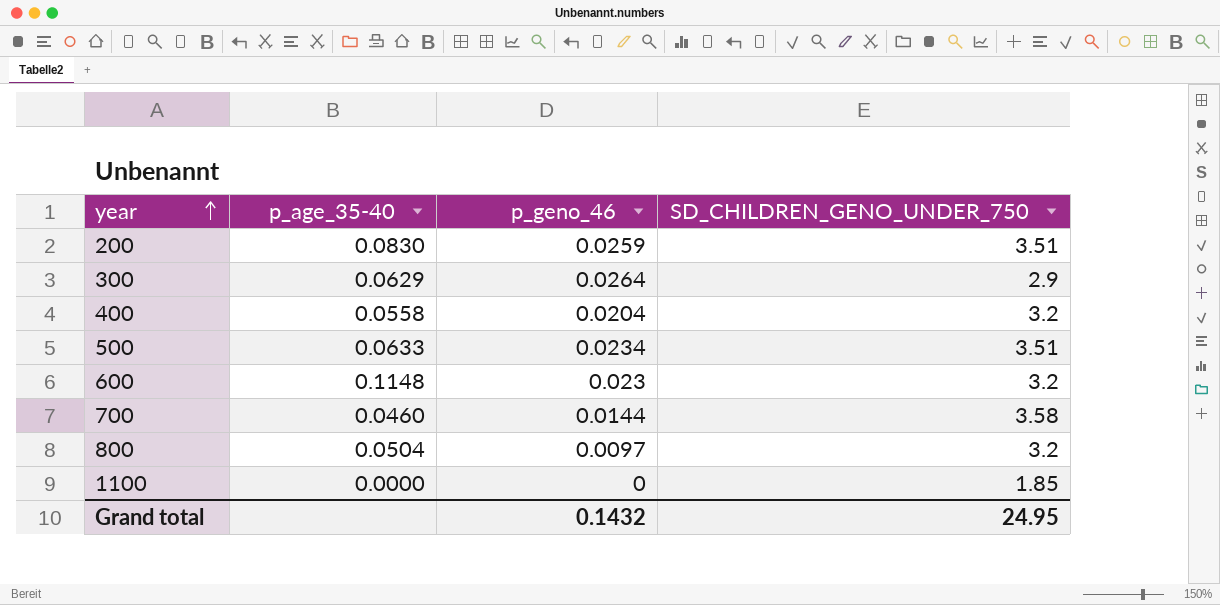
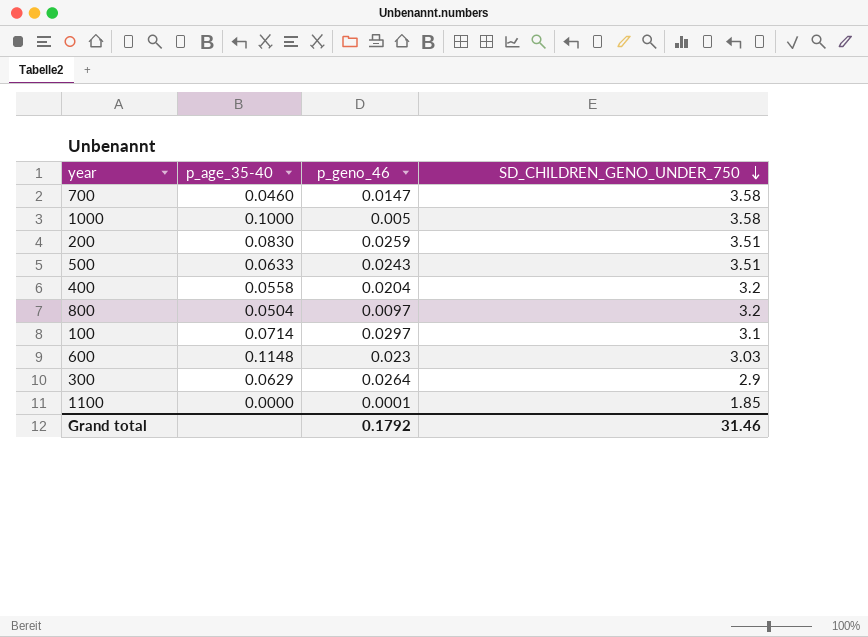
row order: year ascending -> SD_CHILDREN_GENO_UNDER_750 descending
700 | p_geno_46: 0.0144 -> 0.0147
row 1000: none -> 0.1000 | 0.005 | 3.58
500 | p_geno_46: 0.0234 -> 0.0243
row 100: none -> 0.0714 | 0.0297 | 3.1
600 | SD_CHILDREN_GENO_UNDER_750: 3.2 -> 3.03
1100 | p_geno_46: 0 -> 0.0001
Grand total | p_geno_46: 0.1432 -> 0.1792
Grand total | SD_CHILDREN_GENO_UNDER_750: 24.95 -> 31.46

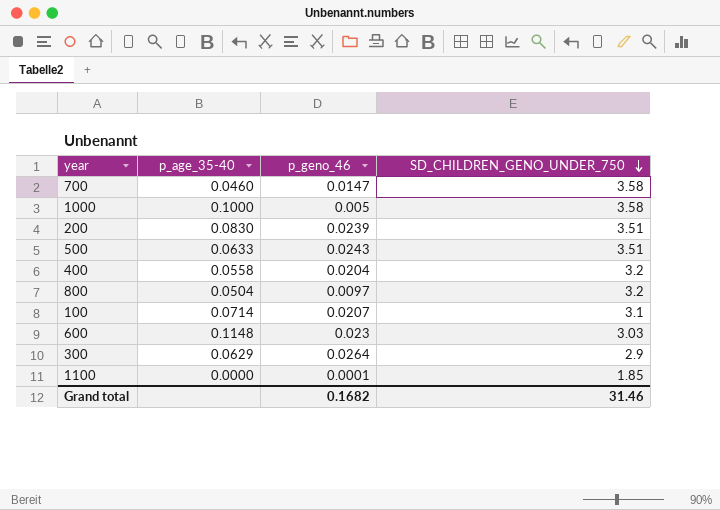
200 | p_geno_46: 0.0259 -> 0.0239
100 | p_geno_46: 0.0297 -> 0.0207
Grand total | p_geno_46: 0.1792 -> 0.1682

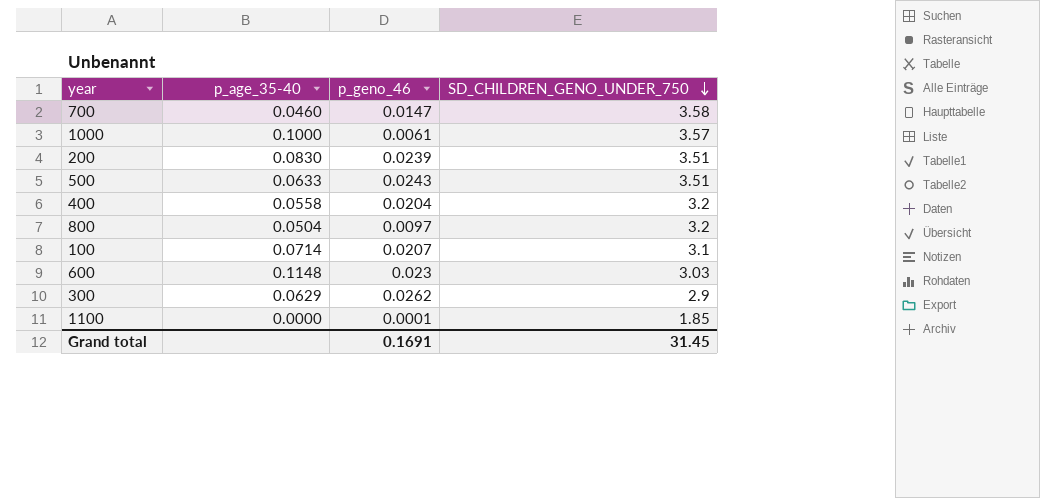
1000 | p_geno_46: 0.005 -> 0.0061
1000 | SD_CHILDREN_GENO_UNDER_750: 3.58 -> 3.57
300 | p_geno_46: 0.0264 -> 0.0262
Grand total | p_geno_46: 0.1682 -> 0.1691
Grand total | SD_CHILDREN_GENO_UNDER_750: 31.46 -> 31.45

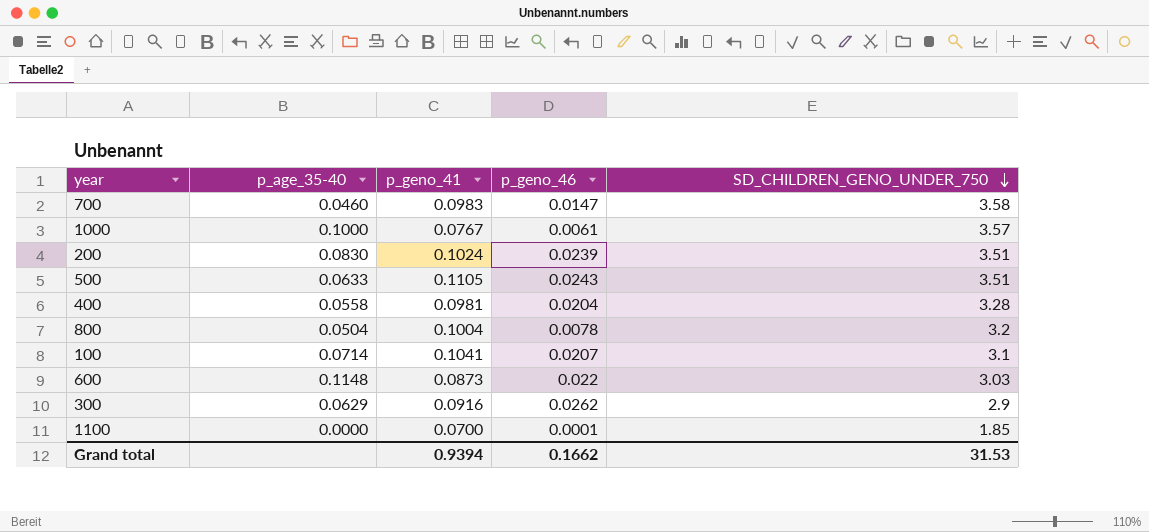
column p_geno_41 | position: none -> 3
400 | SD_CHILDREN_GENO_UNDER_750: 3.2 -> 3.28
800 | p_geno_46: 0.0097 -> 0.0078
600 | p_geno_46: 0.023 -> 0.022
Grand total | p_geno_46: 0.1691 -> 0.1662
Grand total | SD_CHILDREN_GENO_UNDER_750: 31.45 -> 31.53

